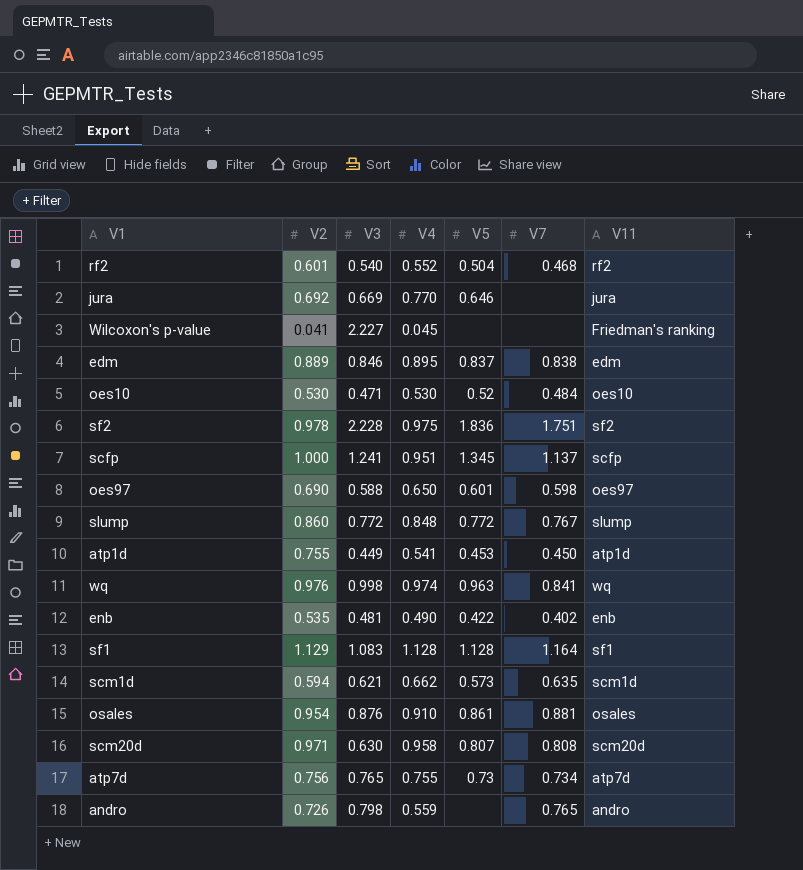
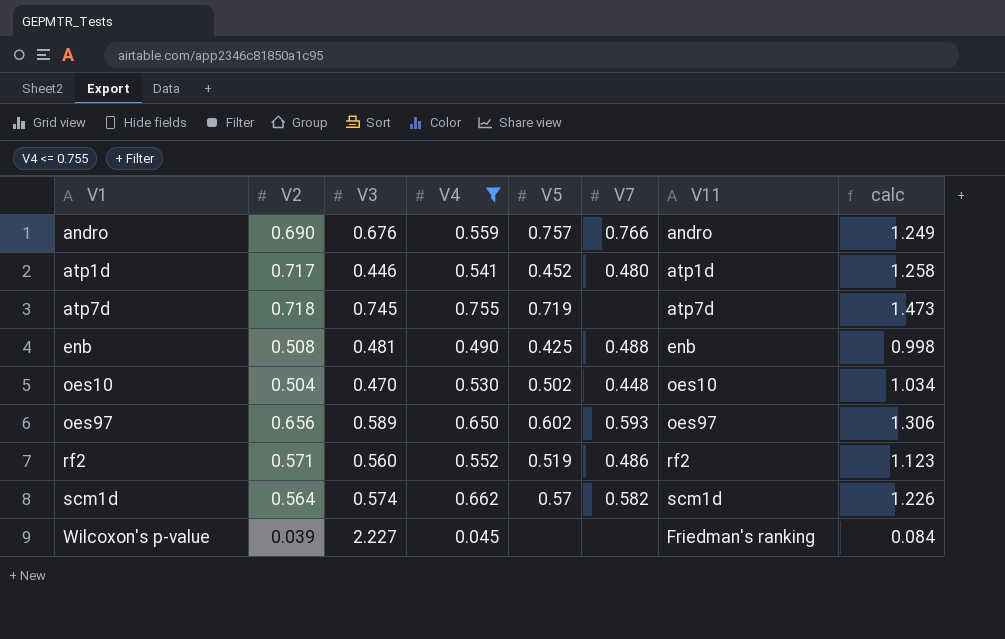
filter: none -> V4 <= 0.755
row order: none -> V1 ascending
column calc | formula: none -> [V2] + [V4]
andro | V2: 0.726 -> 0.690
andro | V3: 0.798 -> 0.676
andro | V5: none -> 0.757
andro | V7: 0.765 -> 0.766
atp1d | V2: 0.755 -> 0.717
atp1d | V3: 0.449 -> 0.446
atp1d | V5: 0.453 -> 0.452
atp1d | V7: 0.450 -> 0.480
atp7d | V2: 0.756 -> 0.718
atp7d | V3: 0.765 -> 0.745
atp7d | V5: 0.73 -> 0.719
atp7d | V7: 0.734 -> none
enb | V2: 0.535 -> 0.508
enb | V5: 0.422 -> 0.425
enb | V7: 0.402 -> 0.488
oes10 | V2: 0.530 -> 0.504
oes10 | V3: 0.471 -> 0.470
oes10 | V5: 0.52 -> 0.502
oes10 | V7: 0.484 -> 0.448
oes97 | V2: 0.690 -> 0.656
oes97 | V3: 0.588 -> 0.589
oes97 | V5: 0.601 -> 0.602
oes97 | V7: 0.598 -> 0.593
rf2 | V2: 0.601 -> 0.571
rf2 | V3: 0.540 -> 0.560
rf2 | V5: 0.504 -> 0.519
rf2 | V7: 0.468 -> 0.486
scm1d | V2: 0.594 -> 0.564
scm1d | V3: 0.621 -> 0.574
scm1d | V5: 0.573 -> 0.57
scm1d | V7: 0.635 -> 0.582
Wilcoxon's p-value | V2: 0.041 -> 0.039

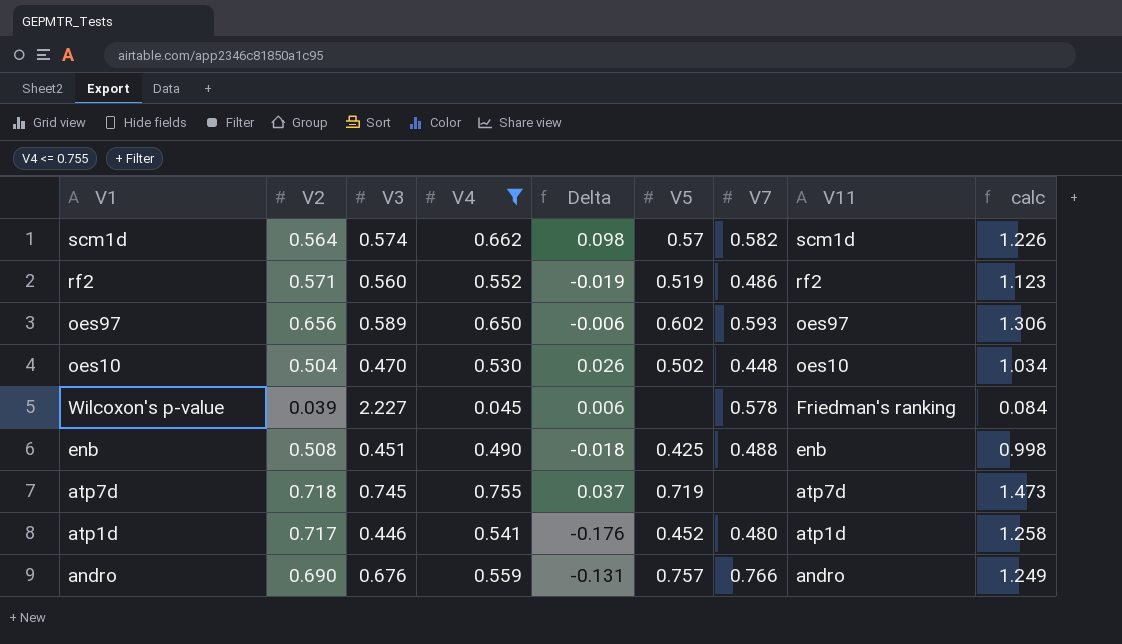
row order: V1 ascending -> V11 descending
column Delta | formula: none -> [V4] - [V2]
Wilcoxon's p-value | V7: none -> 0.578
enb | V3: 0.481 -> 0.451

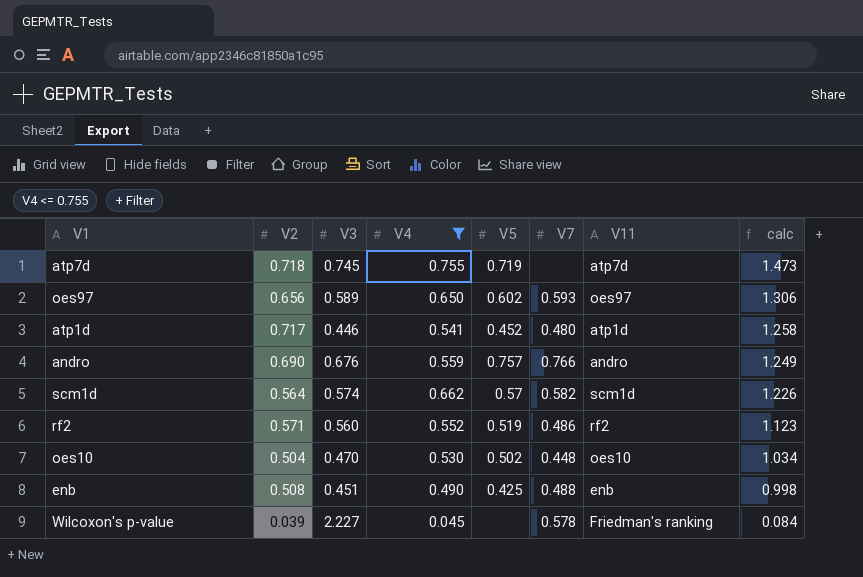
row order: V11 descending -> calc descending
column Delta | formula: [V4] - [V2] -> none

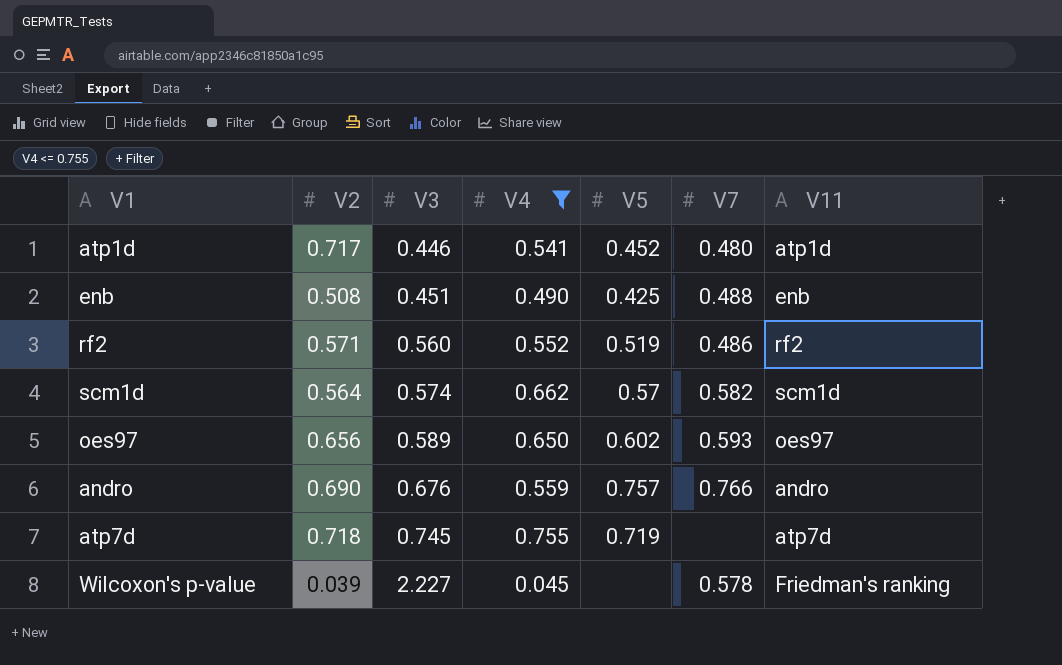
row order: calc descending -> V3 ascending
column calc | formula: [V2] + [V4] -> none
row oes10: 0.504 | 0.470 | 0.530 | 0.502 | 0.448 | oes10 | 1.034 -> none

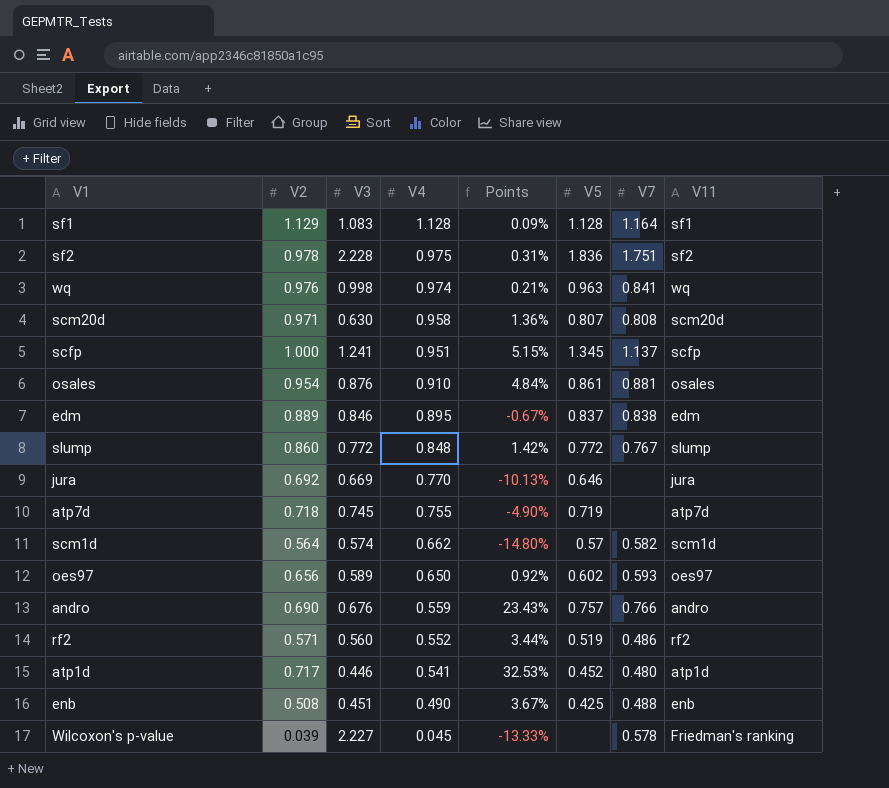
filter: V4 <= 0.755 -> none
row order: V3 ascending -> V4 descending
column Points | formula: none -> ([V2] - [V4]) / [V4]

